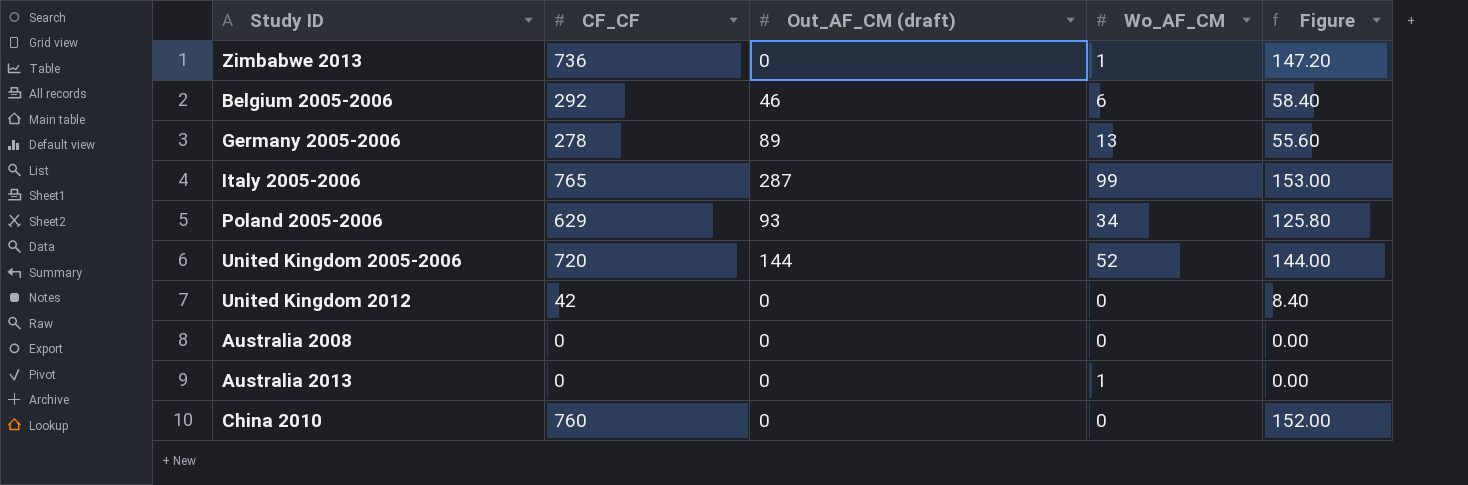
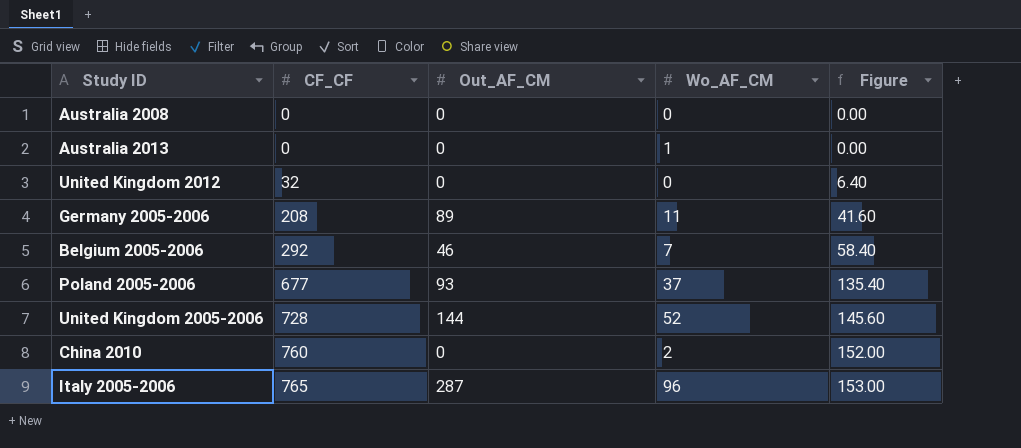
row order: none -> CF_CF ascending
column name: Out_AF_CM (draft) -> Out_AF_CM
row Zimbabwe 2013: 736 | 0 | 1 | 147.20 -> none
United Kingdom 2012 | CF_CF: 42 -> 32
United Kingdom 2012 | Figure: 8.40 -> 6.40
Germany 2005-2006 | CF_CF: 278 -> 208
Germany 2005-2006 | Wo_AF_CM: 13 -> 11
Germany 2005-2006 | Figure: 55.60 -> 41.60
Belgium 2005-2006 | Wo_AF_CM: 6 -> 7
Poland 2005-2006 | CF_CF: 629 -> 677
Poland 2005-2006 | Wo_AF_CM: 34 -> 37
Poland 2005-2006 | Figure: 125.80 -> 135.40
United Kingdom 2005-2006 | CF_CF: 720 -> 728
United Kingdom 2005-2006 | Figure: 144.00 -> 145.60
China 2010 | Wo_AF_CM: 0 -> 2
Italy 2005-2006 | Wo_AF_CM: 99 -> 96

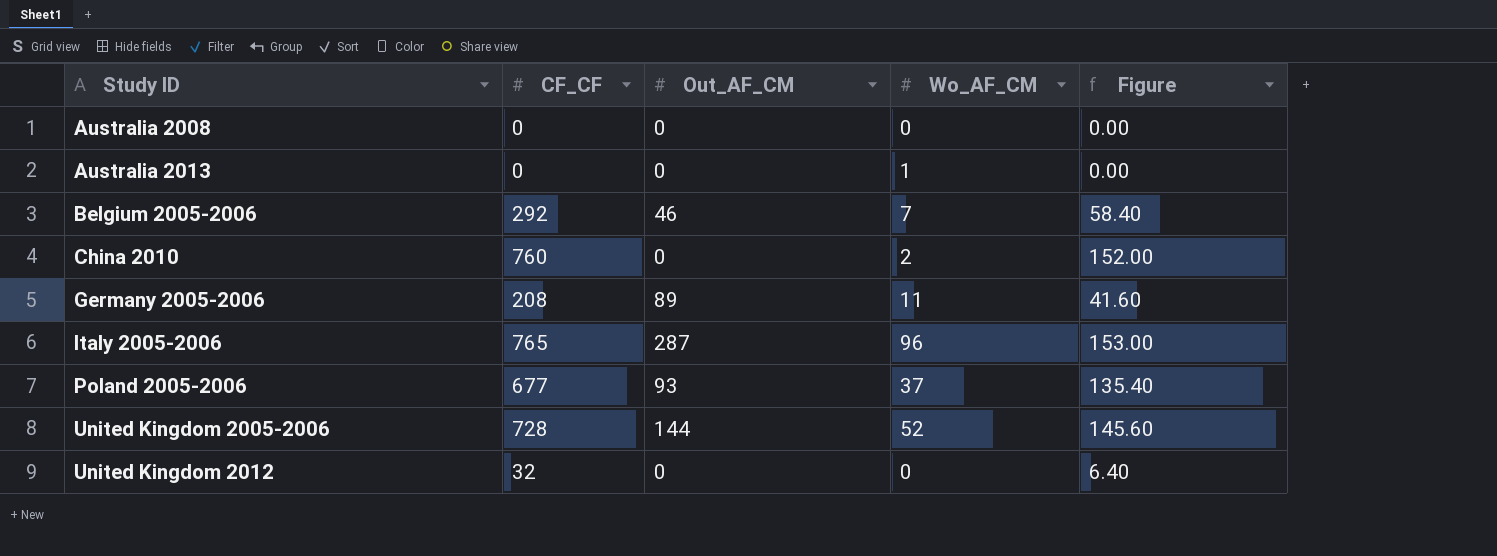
row order: CF_CF ascending -> Study ID ascending

